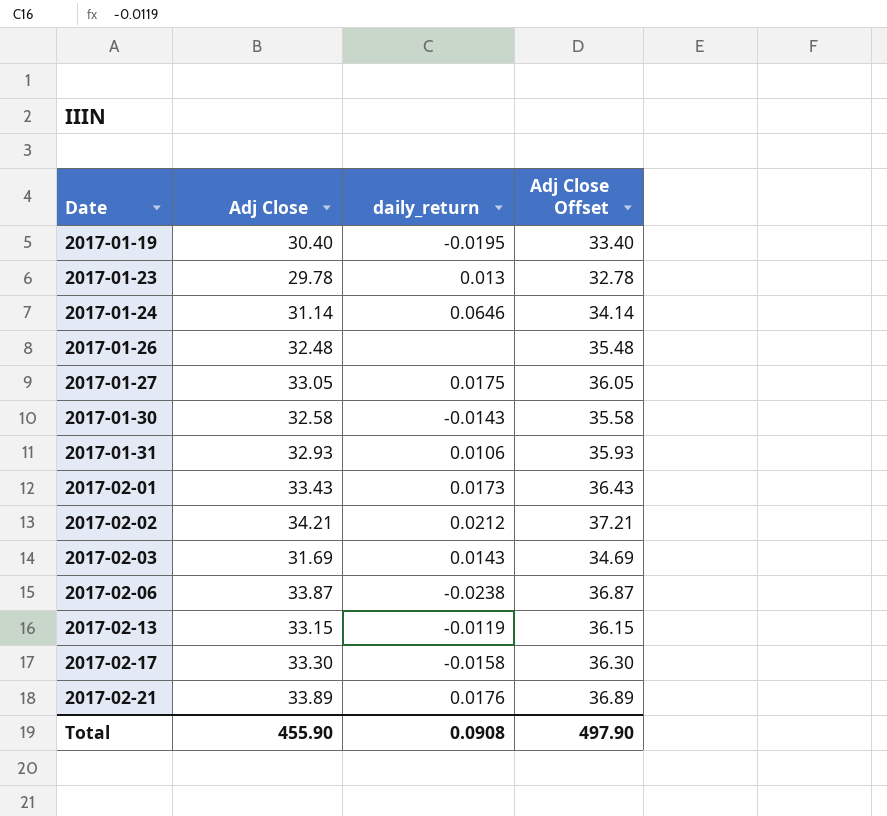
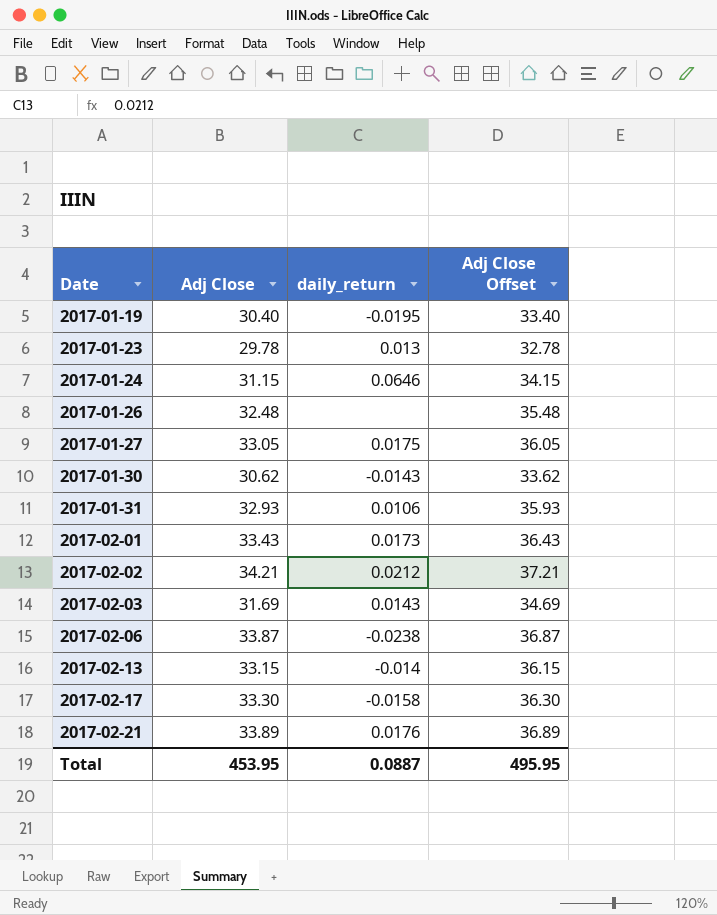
2017-01-24 | Adj Close: 31.14 -> 31.15
2017-01-24 | Adj Close Offset: 34.14 -> 34.15
2017-01-30 | Adj Close: 32.58 -> 30.62
2017-01-30 | Adj Close Offset: 35.58 -> 33.62
2017-02-13 | daily_return: -0.0119 -> -0.014
Total | Adj Close: 455.90 -> 453.95
Total | daily_return: 0.0908 -> 0.0887
Total | Adj Close Offset: 497.90 -> 495.95

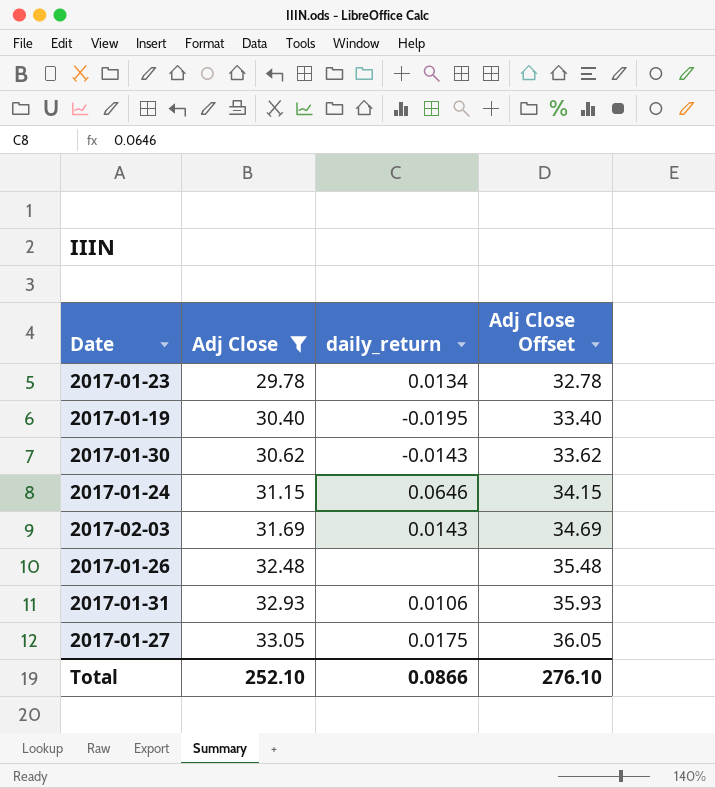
filter: none -> Adj Close <= 33.05
row order: Date ascending -> Adj Close ascending
2017-01-23 | daily_return: 0.013 -> 0.0134
Total | Adj Close: 453.95 -> 252.10
Total | daily_return: 0.0887 -> 0.0866
Total | Adj Close Offset: 495.95 -> 276.10

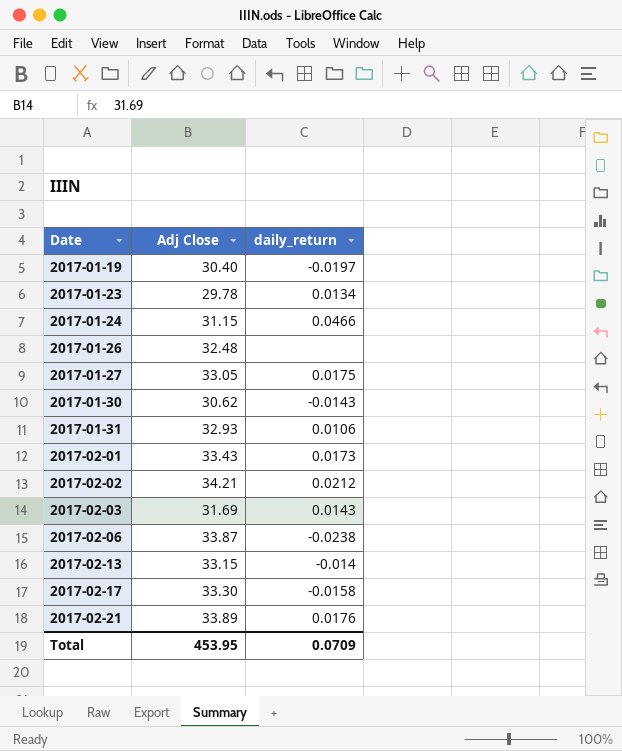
filter: Adj Close <= 33.05 -> none
row order: Adj Close ascending -> Date ascending
column Adj Close Offset | formula: [Adj Close] + 3 -> none
2017-01-19 | daily_return: -0.0195 -> -0.0197
2017-01-24 | daily_return: 0.0646 -> 0.0466
Total | Adj Close: 252.10 -> 453.95
Total | daily_return: 0.0866 -> 0.0709

